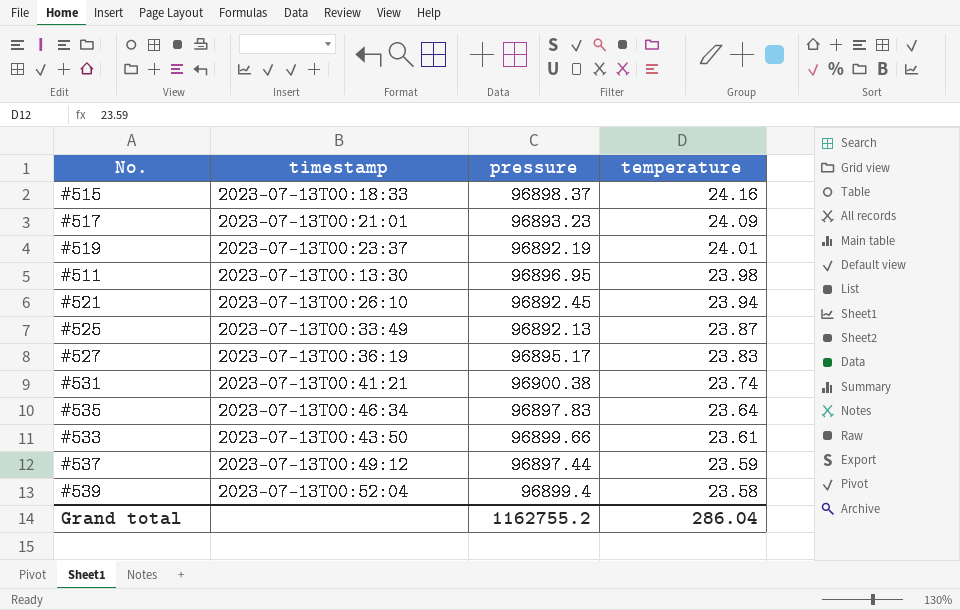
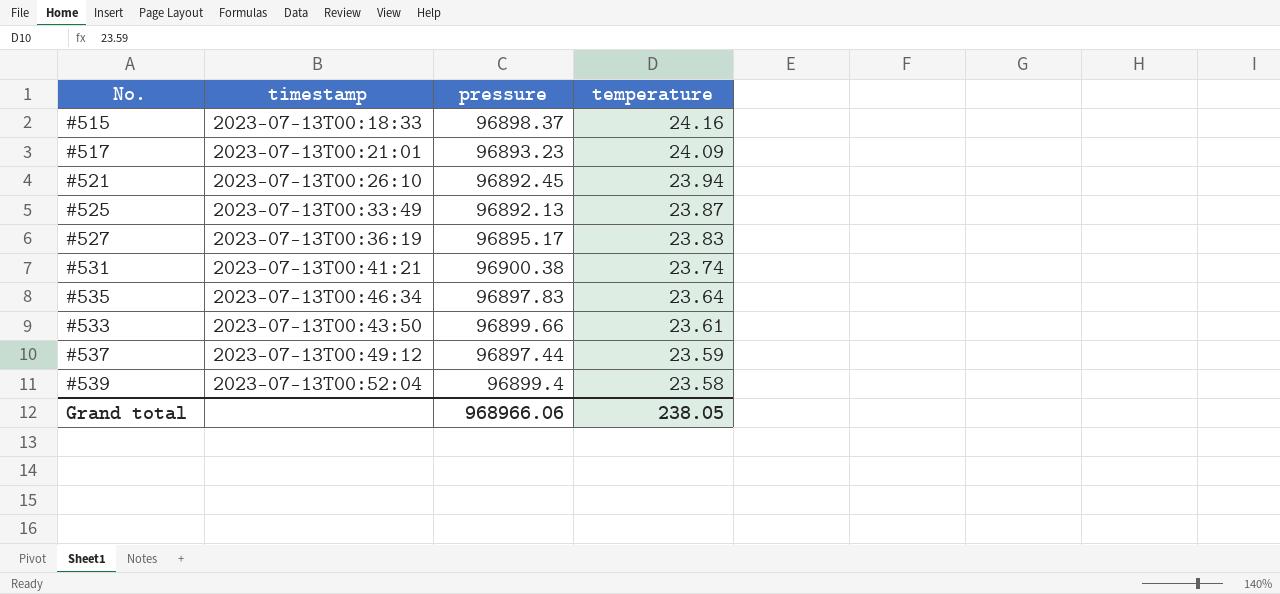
row #519: 2023-07-13T00:23:37 | 96892.19 | 24.01 -> none
row #511: 2023-07-13T00:13:30 | 96896.95 | 23.98 -> none
Grand total | pressure: 1162755.2 -> 968966.06
Grand total | temperature: 286.04 -> 238.05

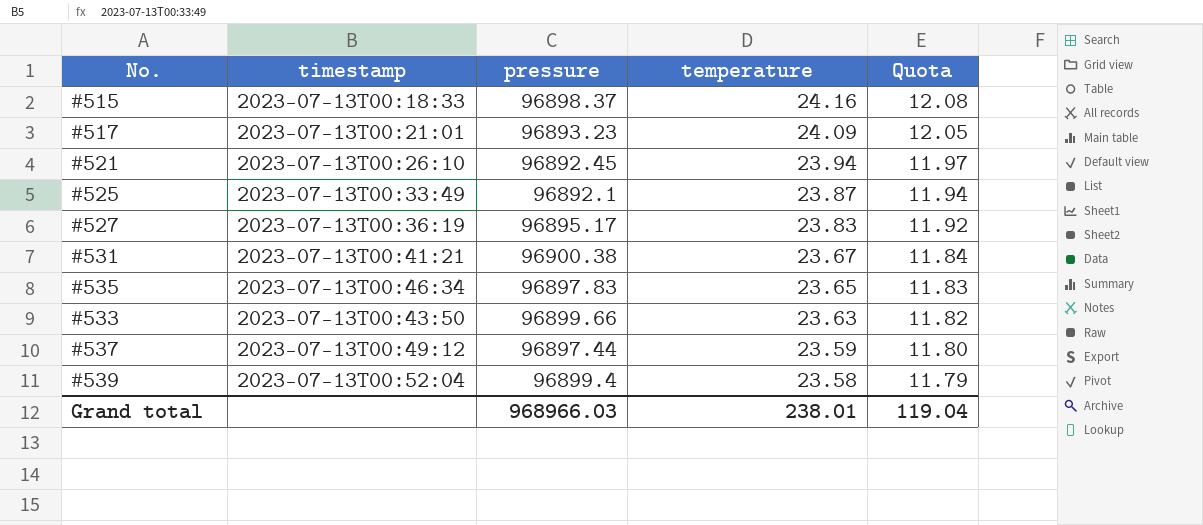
column Quota | formula: none -> [temperature] * 0.5
#525 | pressure: 96892.13 -> 96892.1
#531 | temperature: 23.74 -> 23.67
#535 | temperature: 23.64 -> 23.65
#533 | temperature: 23.61 -> 23.63
Grand total | pressure: 968966.06 -> 968966.03
Grand total | temperature: 238.05 -> 238.01

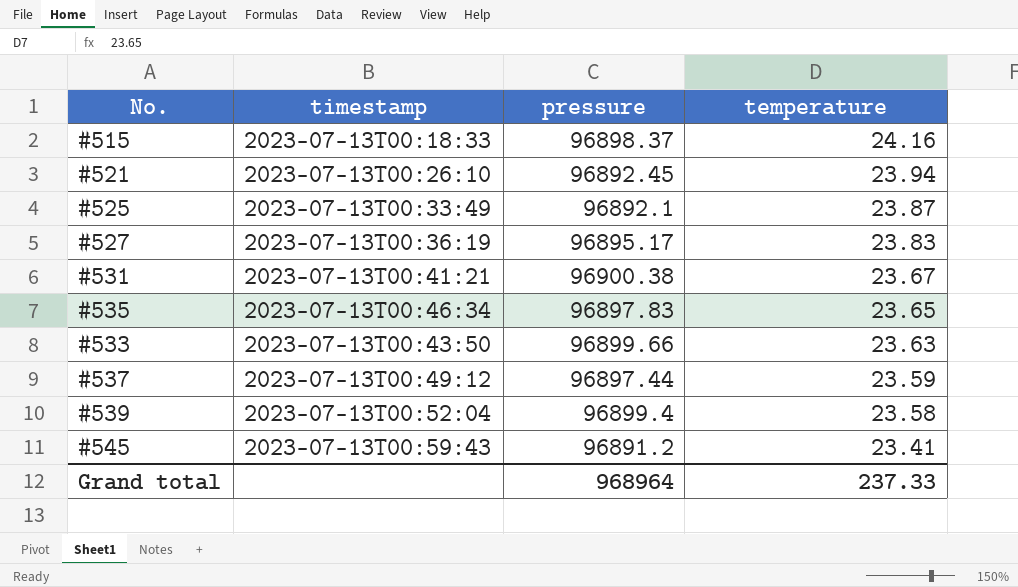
column Quota | formula: [temperature] * 0.5 -> none
row #517: 2023-07-13T00:21:01 | 96893.23 | 24.09 | 12.05 -> none
row #545: none -> 2023-07-13T00:59:43 | 96891.2 | 23.41
Grand total | pressure: 968966.03 -> 968964
Grand total | temperature: 238.01 -> 237.33

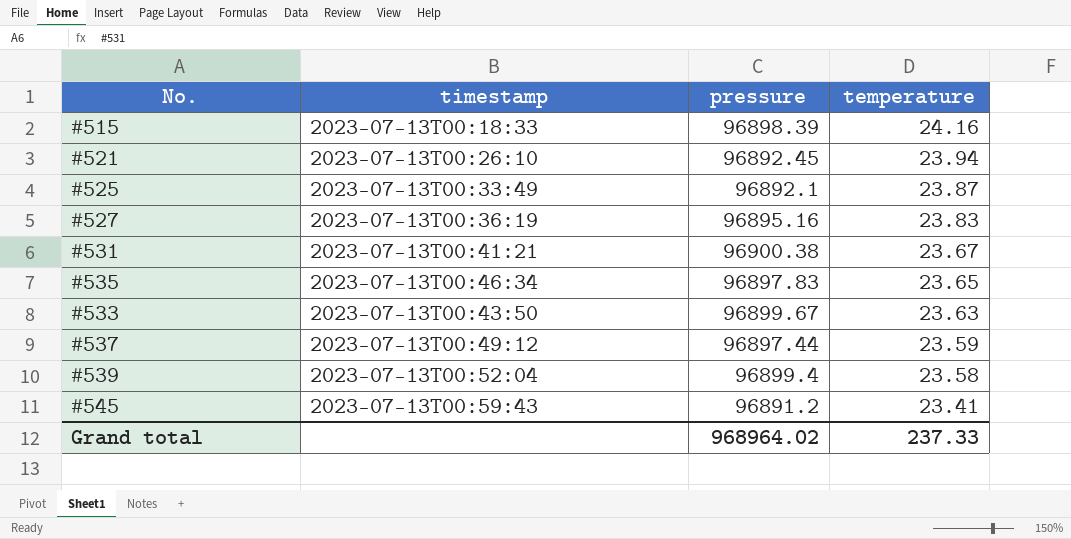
#515 | pressure: 96898.37 -> 96898.39
#527 | pressure: 96895.17 -> 96895.16
#533 | pressure: 96899.66 -> 96899.67
Grand total | pressure: 968964 -> 968964.02

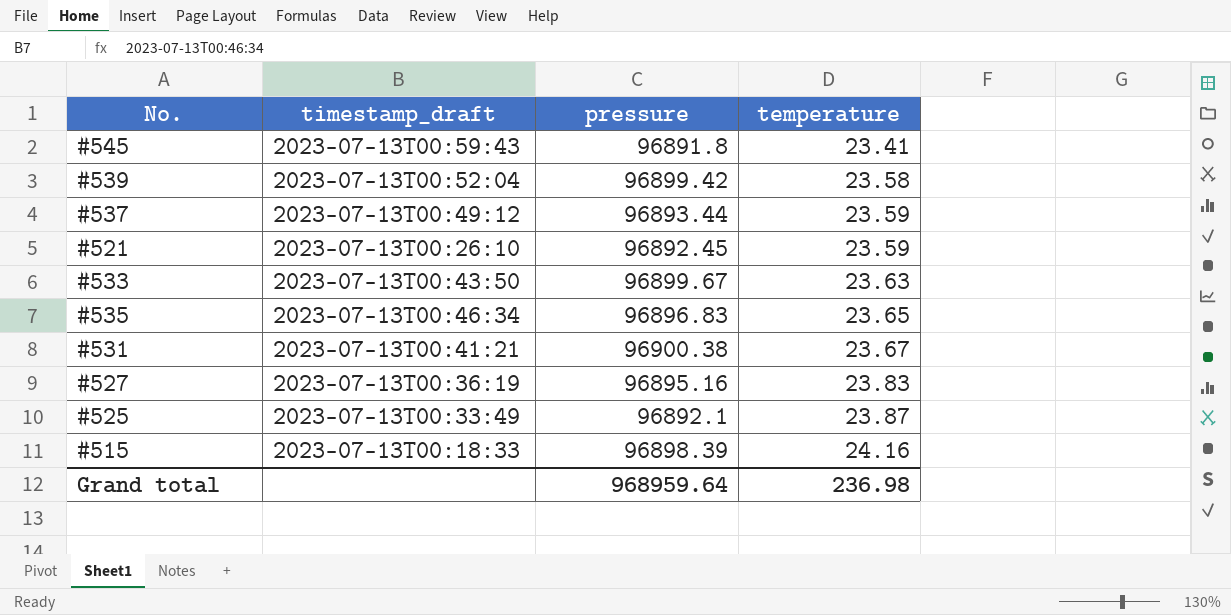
row order: temperature descending -> temperature ascending
column name: timestamp -> timestamp_draft
#545 | pressure: 96891.2 -> 96891.8
#539 | pressure: 96899.4 -> 96899.42
#537 | pressure: 96897.44 -> 96893.44
#521 | temperature: 23.94 -> 23.59
#535 | pressure: 96897.83 -> 96896.83
Grand total | pressure: 968964.02 -> 968959.64
Grand total | temperature: 237.33 -> 236.98

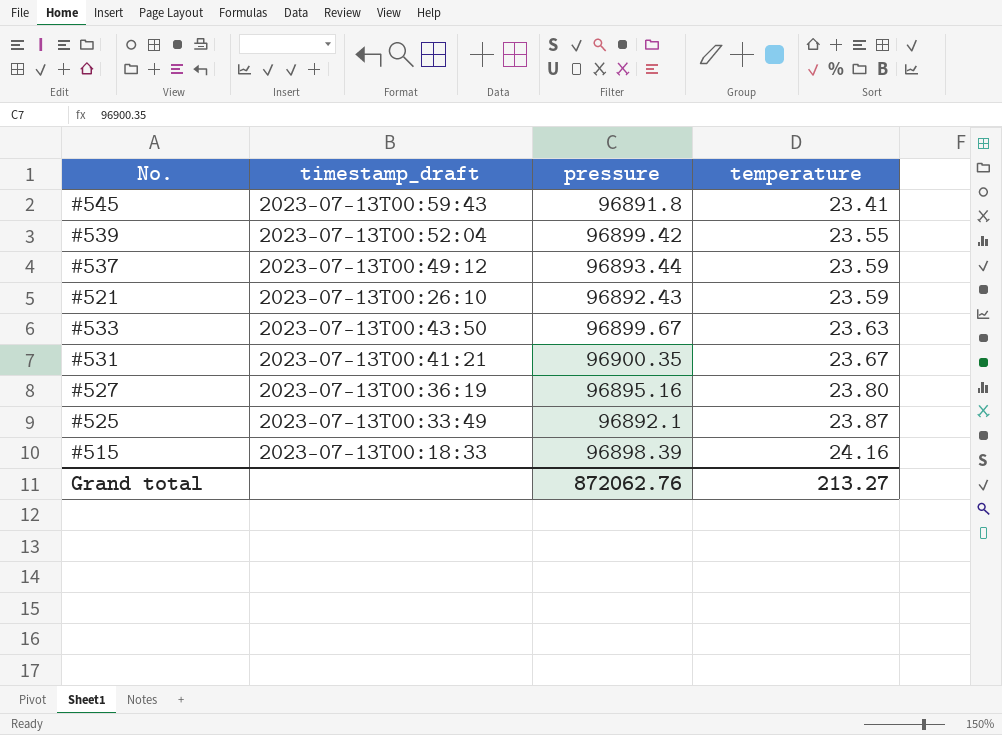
row #535: 2023-07-13T00:46:34 | 96896.83 | 23.65 -> none
#539 | temperature: 23.58 -> 23.55
#521 | pressure: 96892.45 -> 96892.43
#531 | pressure: 96900.38 -> 96900.35
#527 | temperature: 23.83 -> 23.80
Grand total | pressure: 968959.64 -> 872062.76
Grand total | temperature: 236.98 -> 213.27

